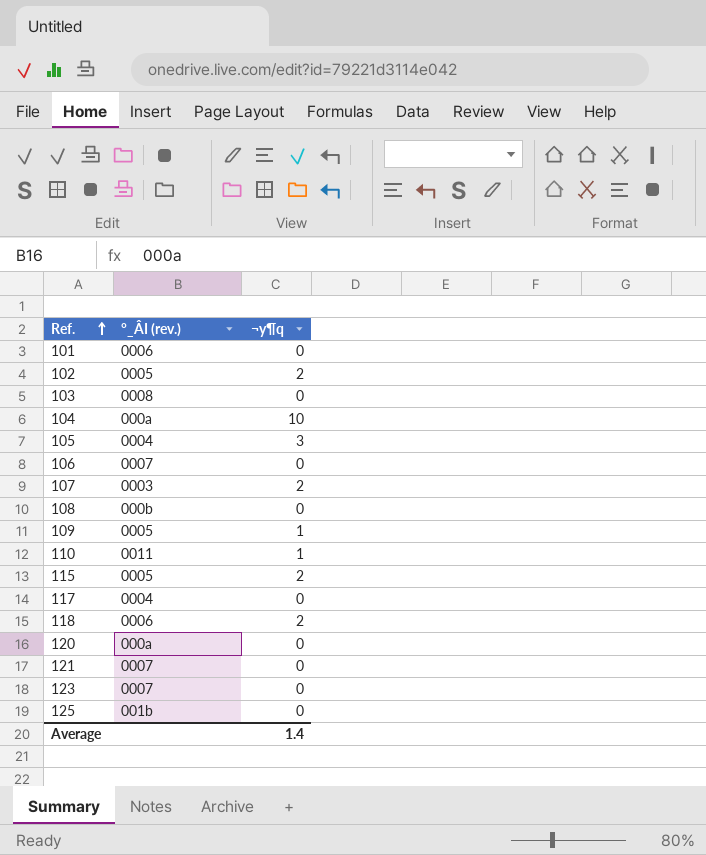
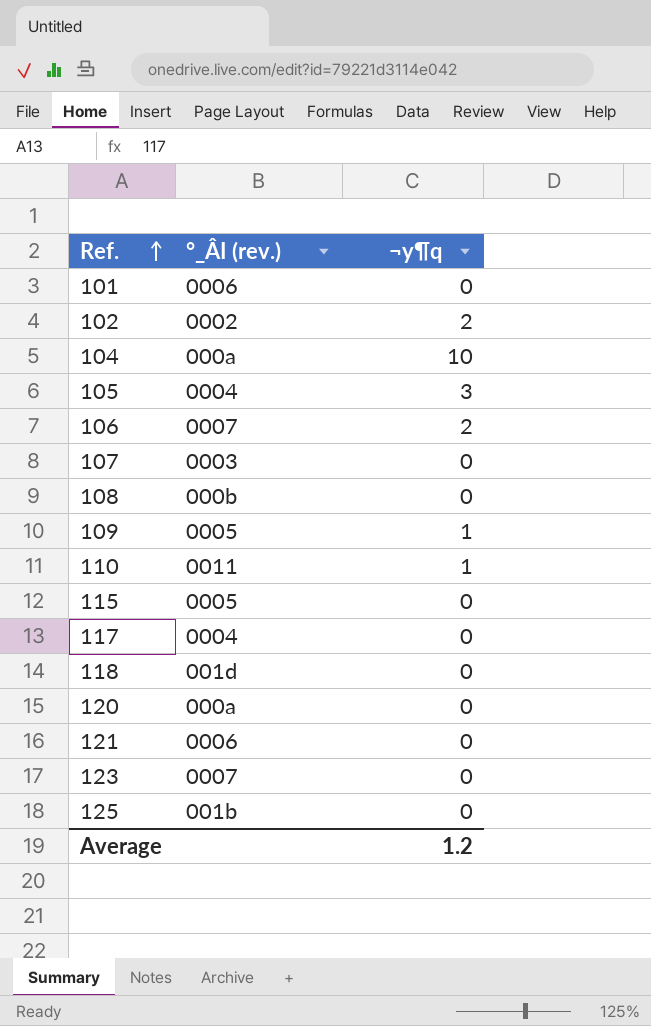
row 103: 0008 | 0 -> none
102 | °_ÂI (rev.): 0005 -> 0002
106 | ¬y¶q: 0 -> 2
107 | ¬y¶q: 2 -> 0
115 | ¬y¶q: 2 -> 0
118 | °_ÂI (rev.): 0006 -> 001d
118 | ¬y¶q: 2 -> 0
121 | °_ÂI (rev.): 0007 -> 0006
Average | ¬y¶q: 1.4 -> 1.2

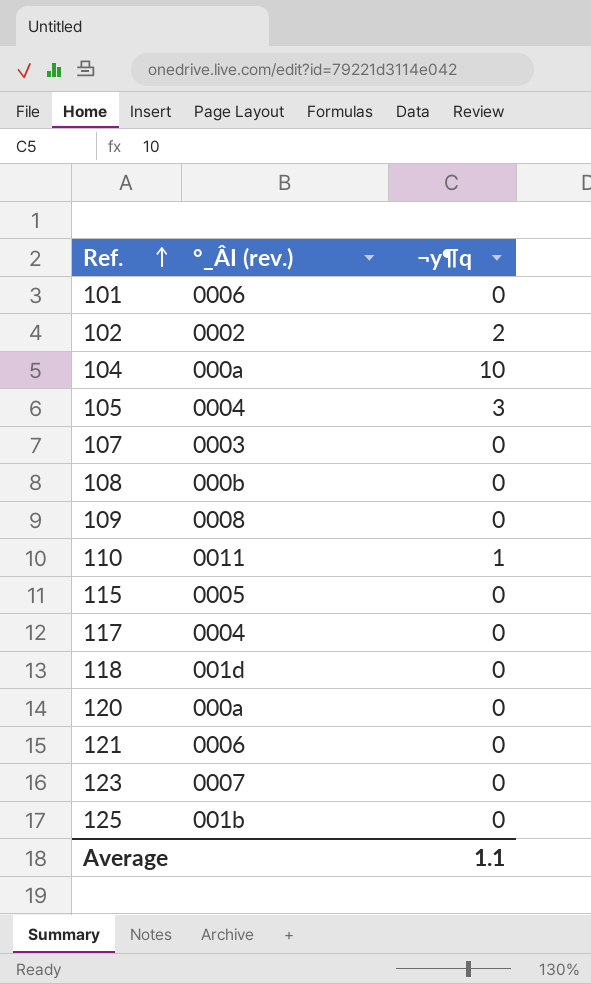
row 106: 0007 | 2 -> none
109 | °_ÂI (rev.): 0005 -> 0008
109 | ¬y¶q: 1 -> 0
Average | ¬y¶q: 1.2 -> 1.1

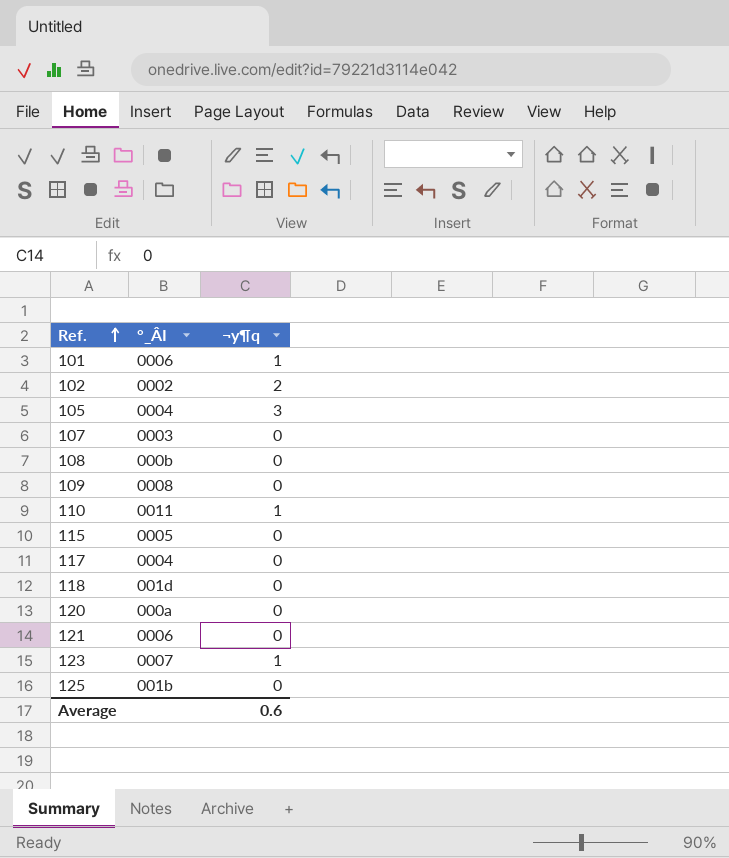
column name: °_ÂI (rev.) -> °_ÂI
row 104: 000a | 10 -> none
101 | ¬y¶q: 0 -> 1
123 | ¬y¶q: 0 -> 1
Average | ¬y¶q: 1.1 -> 0.6

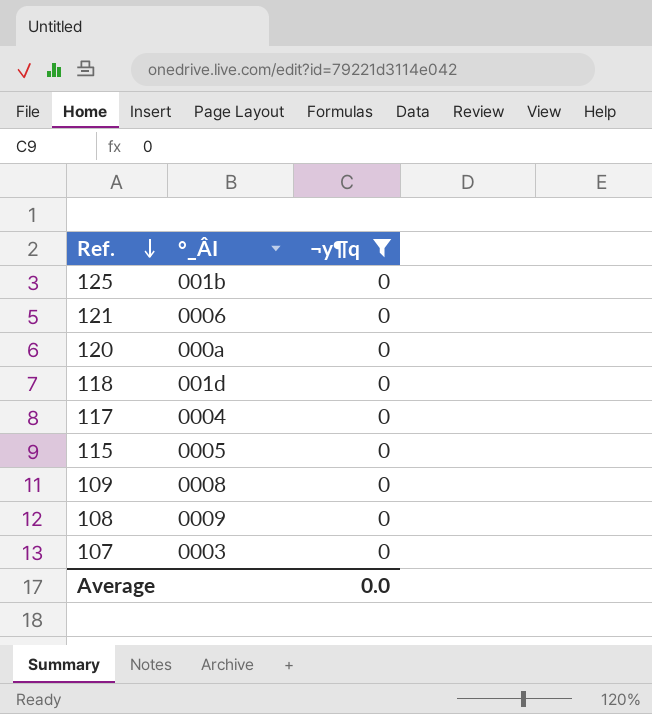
filter: none -> ¬y¶q = 0
row order: Ref. ascending -> Ref. descending
108 | °_ÂI: 000b -> 0009
Average | ¬y¶q: 0.6 -> 0.0

